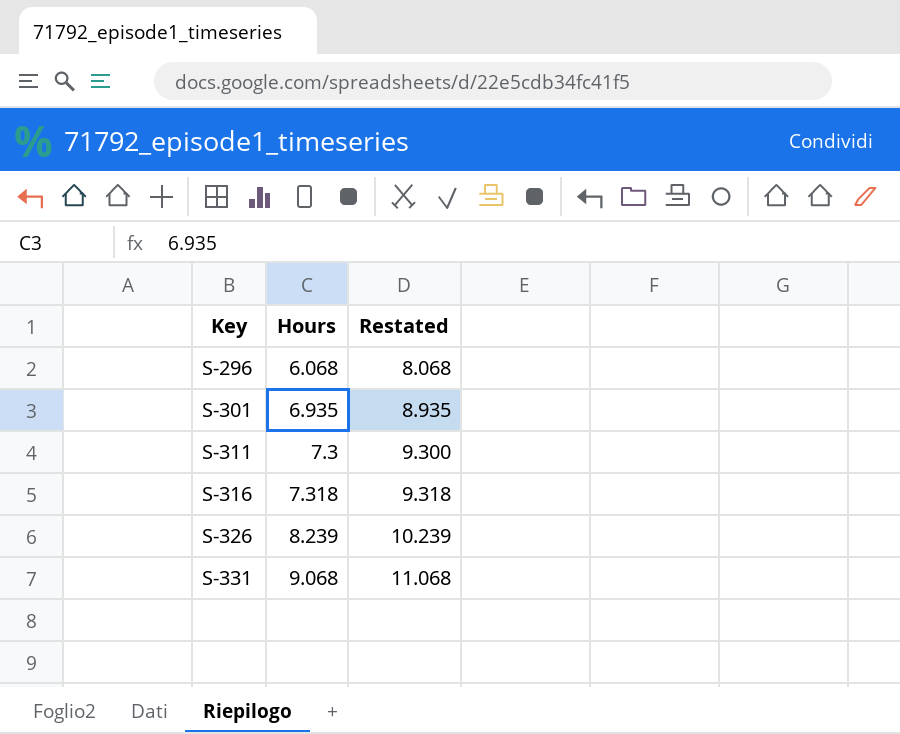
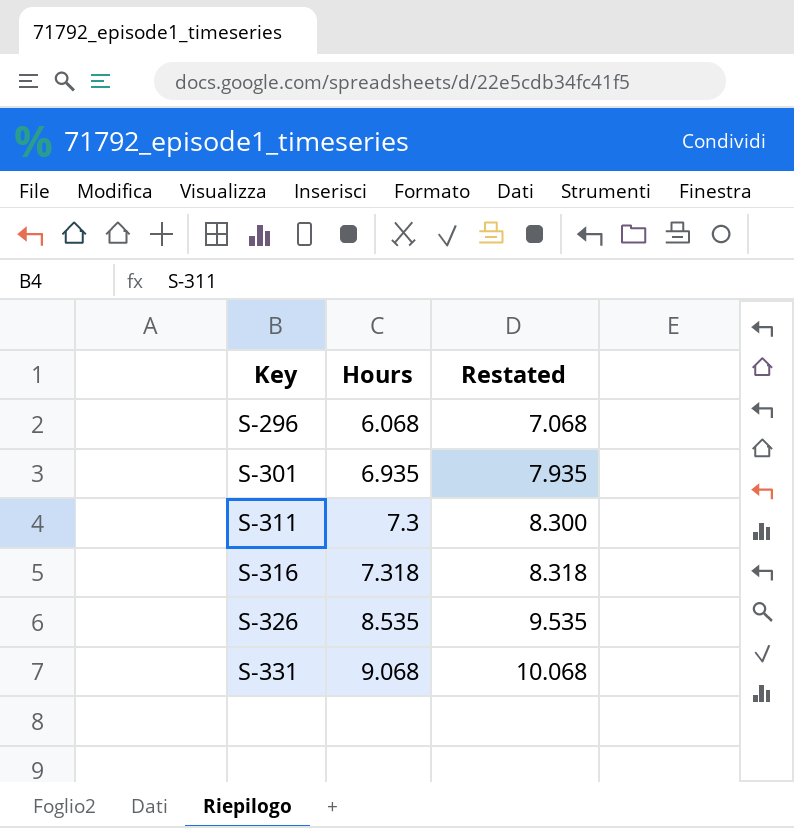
column Restated | formula: [Hours] + 2 -> [Hours] + 1
S-326 | Hours: 8.239 -> 8.535

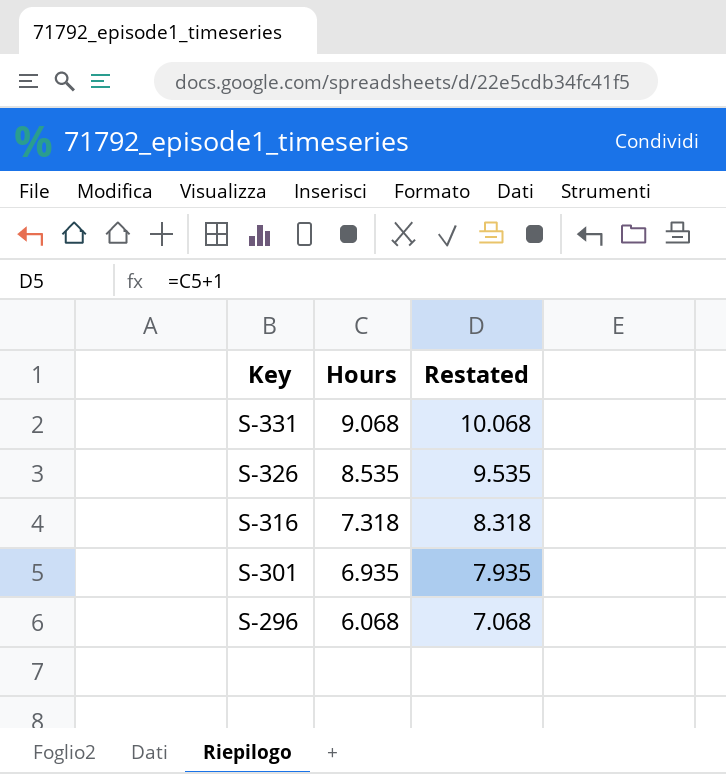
row order: Key ascending -> Key descending
row S-311: 7.3 | 8.300 -> none

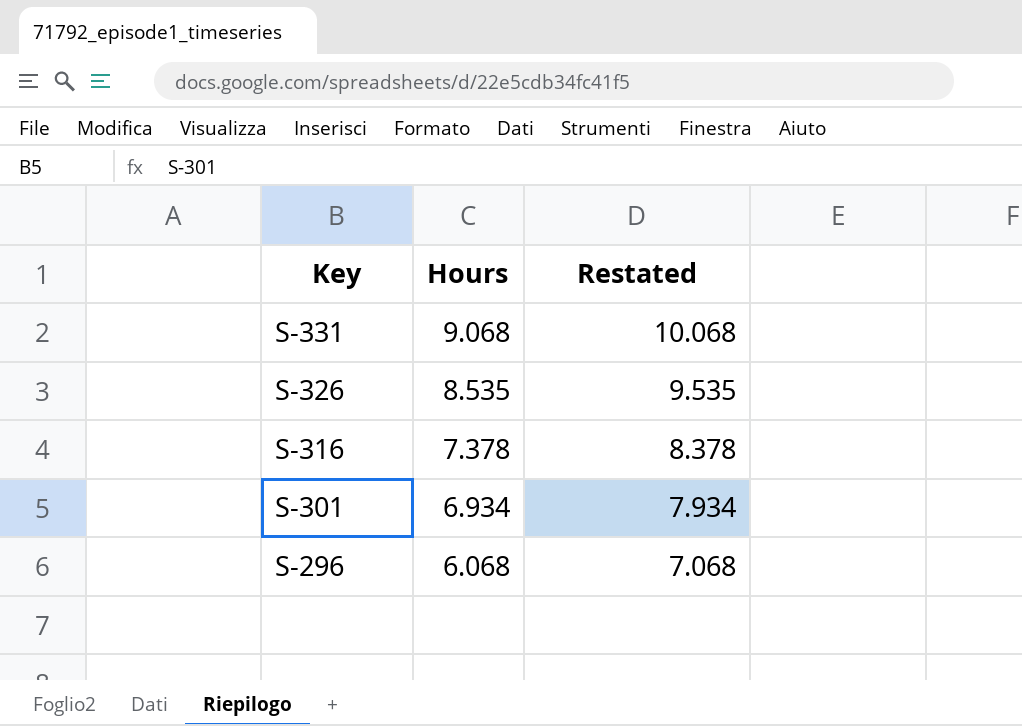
S-316 | Hours: 7.318 -> 7.378
S-316 | Restated: 8.318 -> 8.378
S-301 | Hours: 6.935 -> 6.934
S-301 | Restated: 7.935 -> 7.934

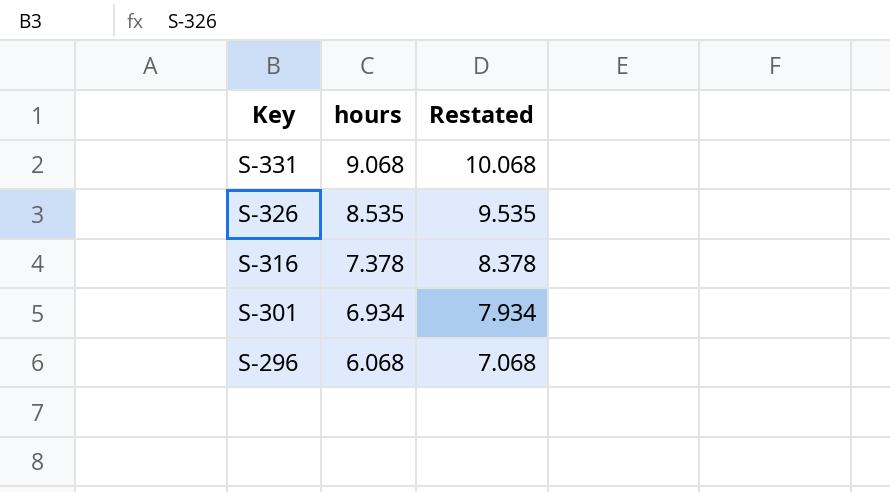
column name: Hours -> hours

